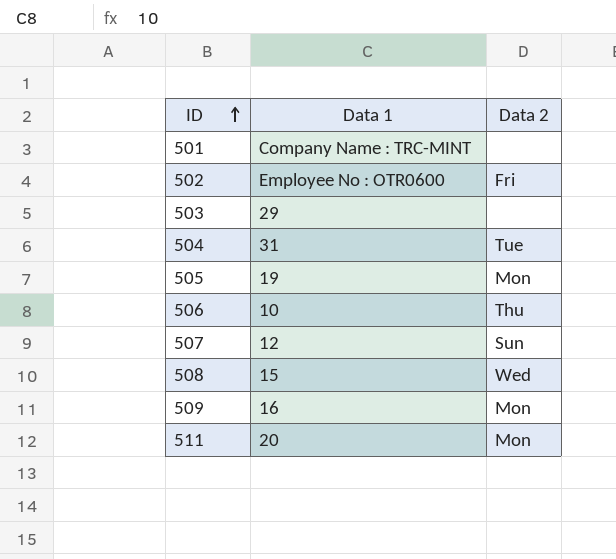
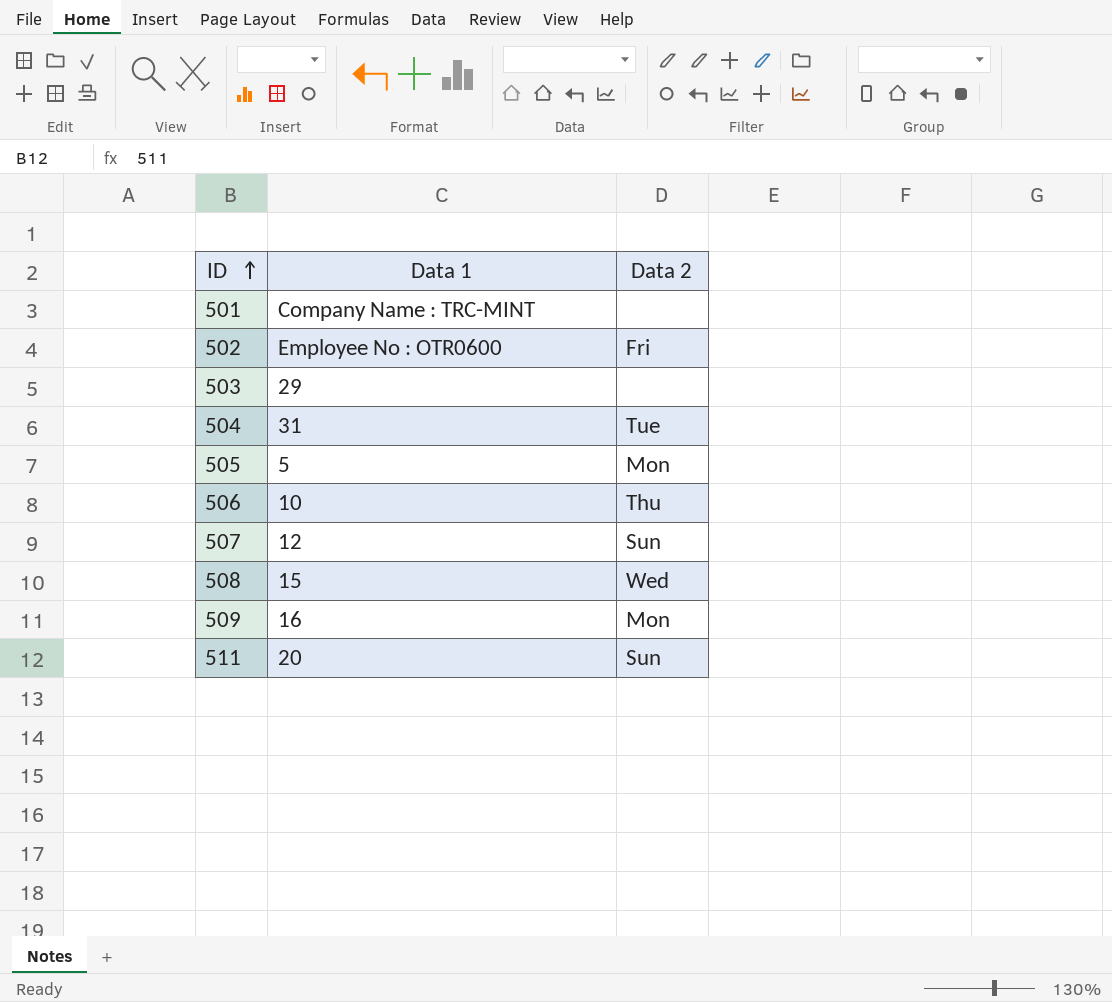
505 | Data 1: 19 -> 5
511 | Data 2: Mon -> Sun

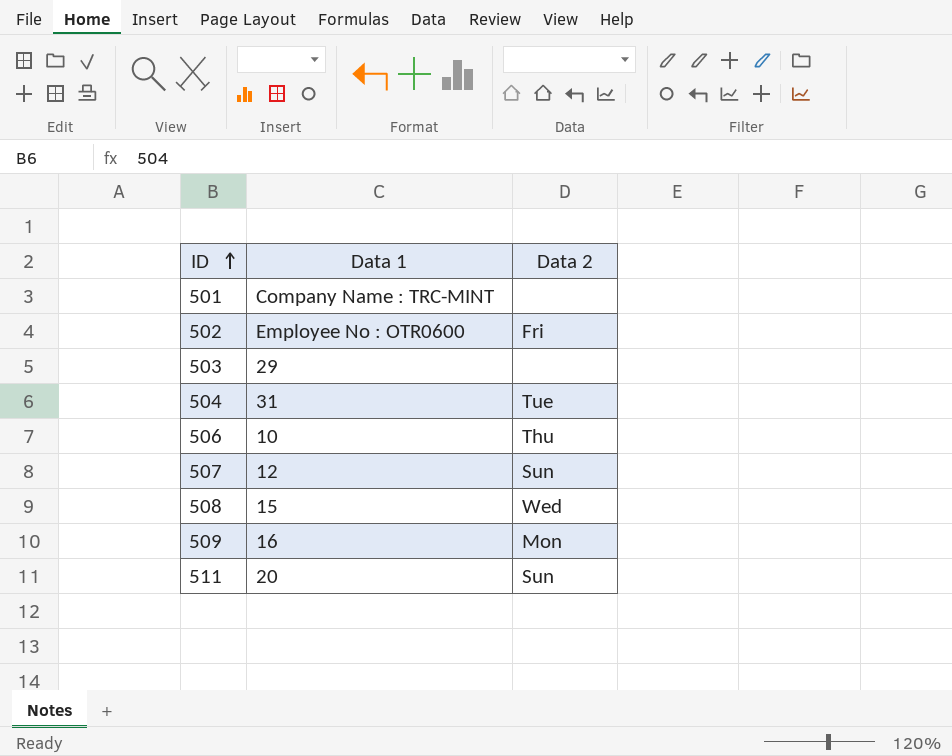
row 505: 5 | Mon -> none

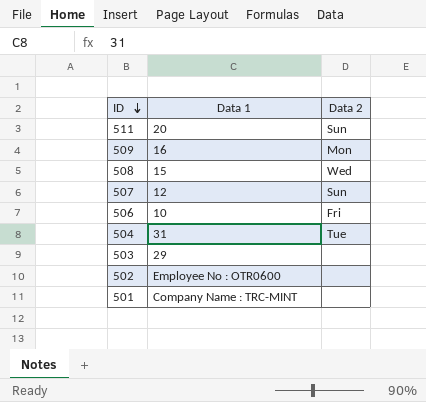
row order: ID ascending -> ID descending
506 | Data 2: Thu -> Fri
502 | Data 2: Fri -> none

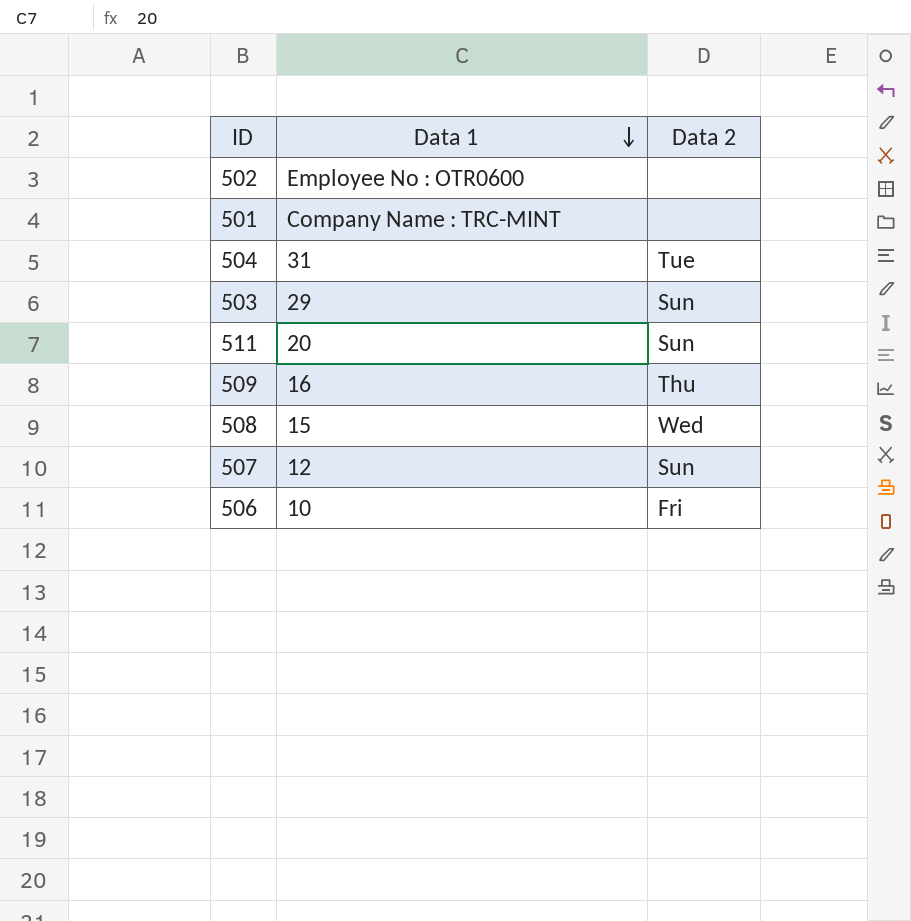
row order: ID descending -> Data 1 descending
503 | Data 2: none -> Sun
509 | Data 2: Mon -> Thu

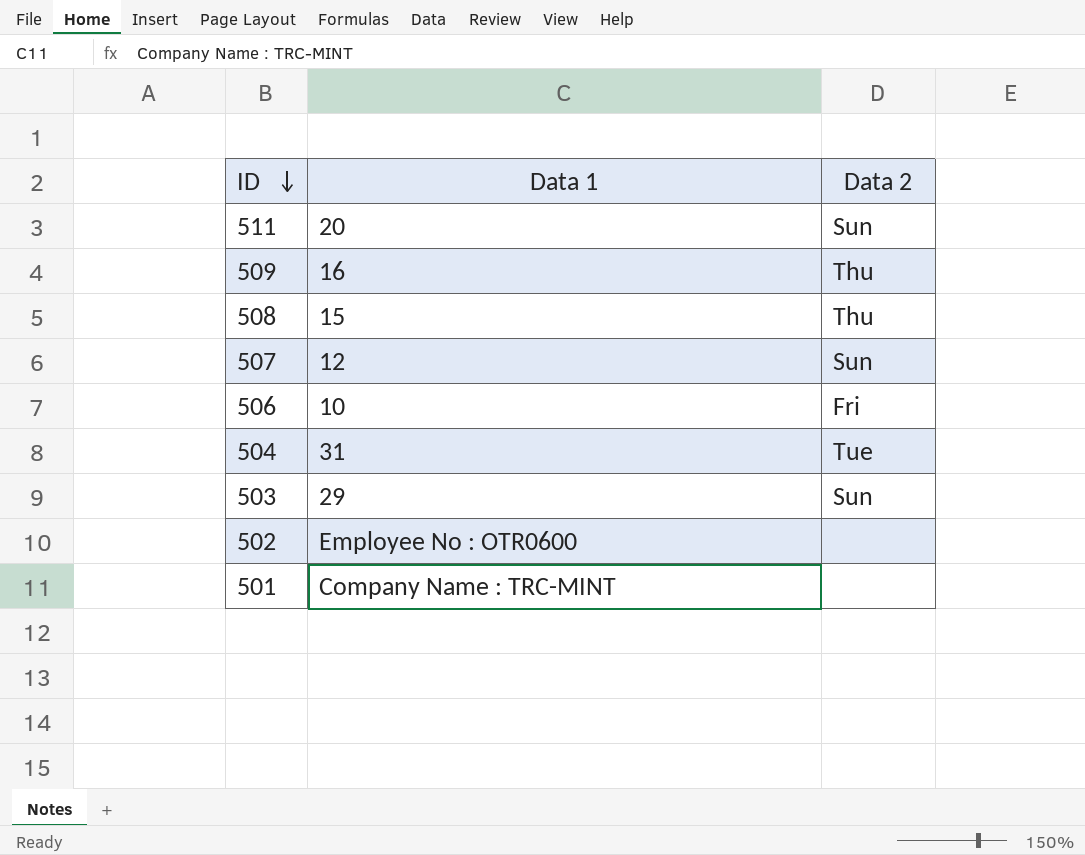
row order: Data 1 descending -> ID descending
508 | Data 2: Wed -> Thu

